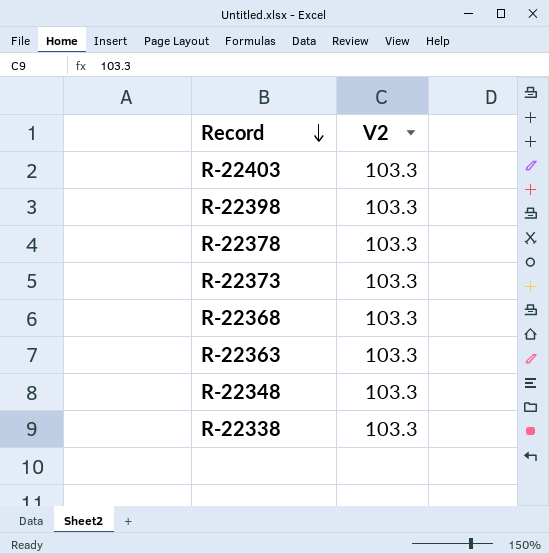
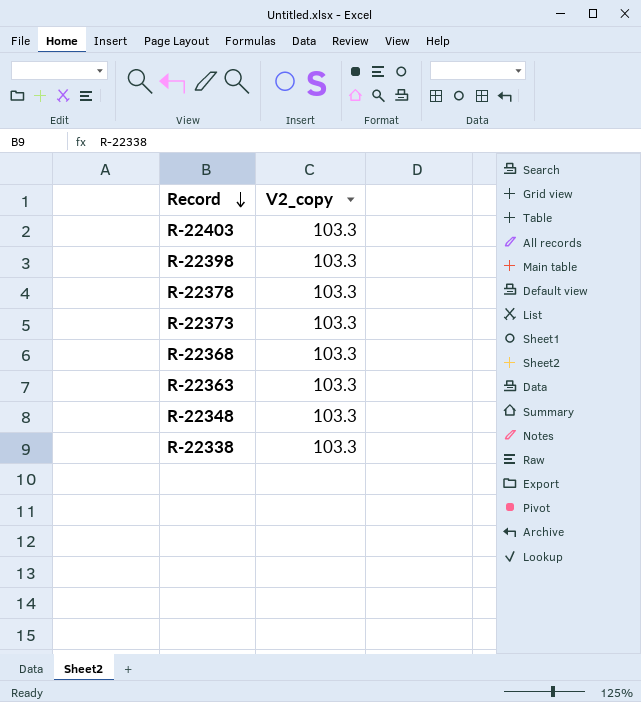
column name: V2 -> V2_copy

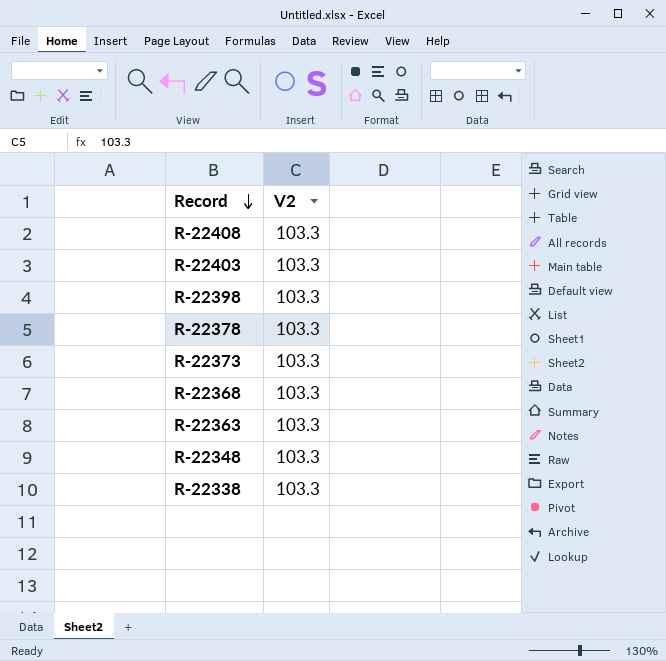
column name: V2_copy -> V2
row R-22408: none -> 103.3

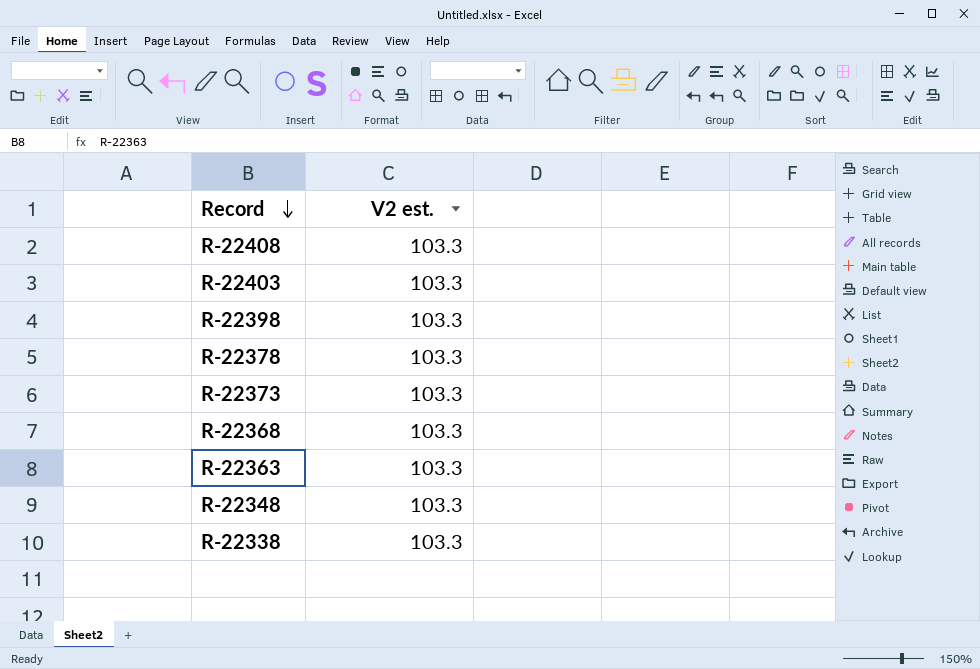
column name: V2 -> V2 est.

